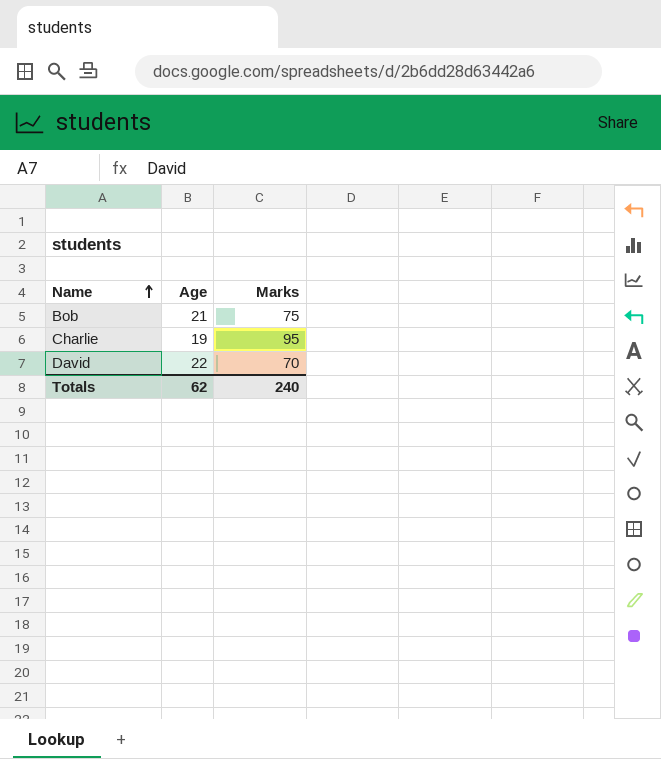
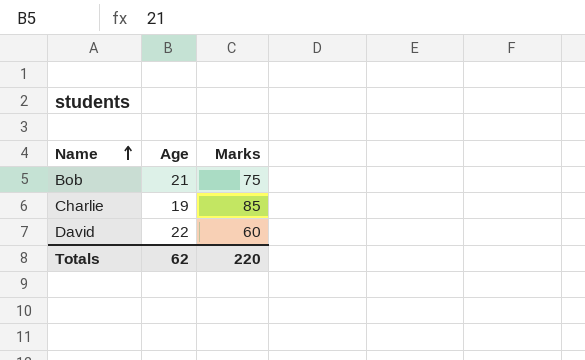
Charlie | Marks: 95 -> 85
David | Marks: 70 -> 60
Totals | Marks: 240 -> 220

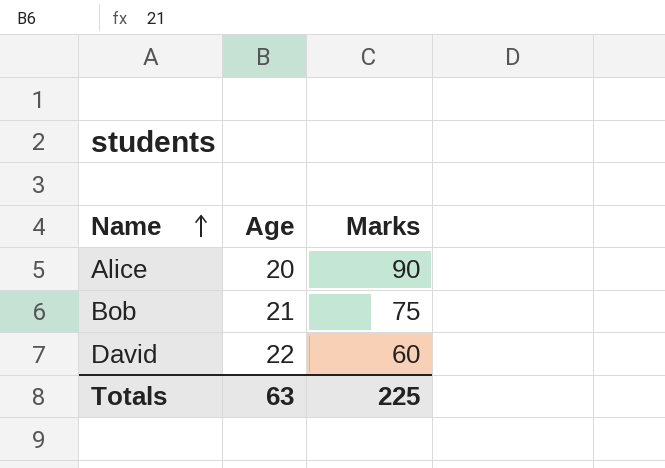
row Charlie: 19 | 85 -> none
row Alice: none -> 20 | 90
Totals | Age: 62 -> 63
Totals | Marks: 220 -> 225

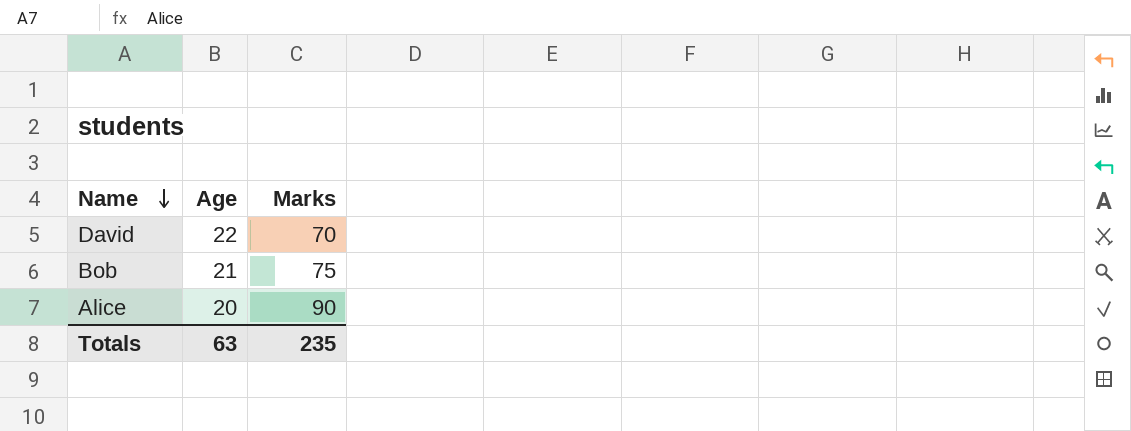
row order: Name ascending -> Name descending
David | Marks: 60 -> 70
Totals | Marks: 225 -> 235

